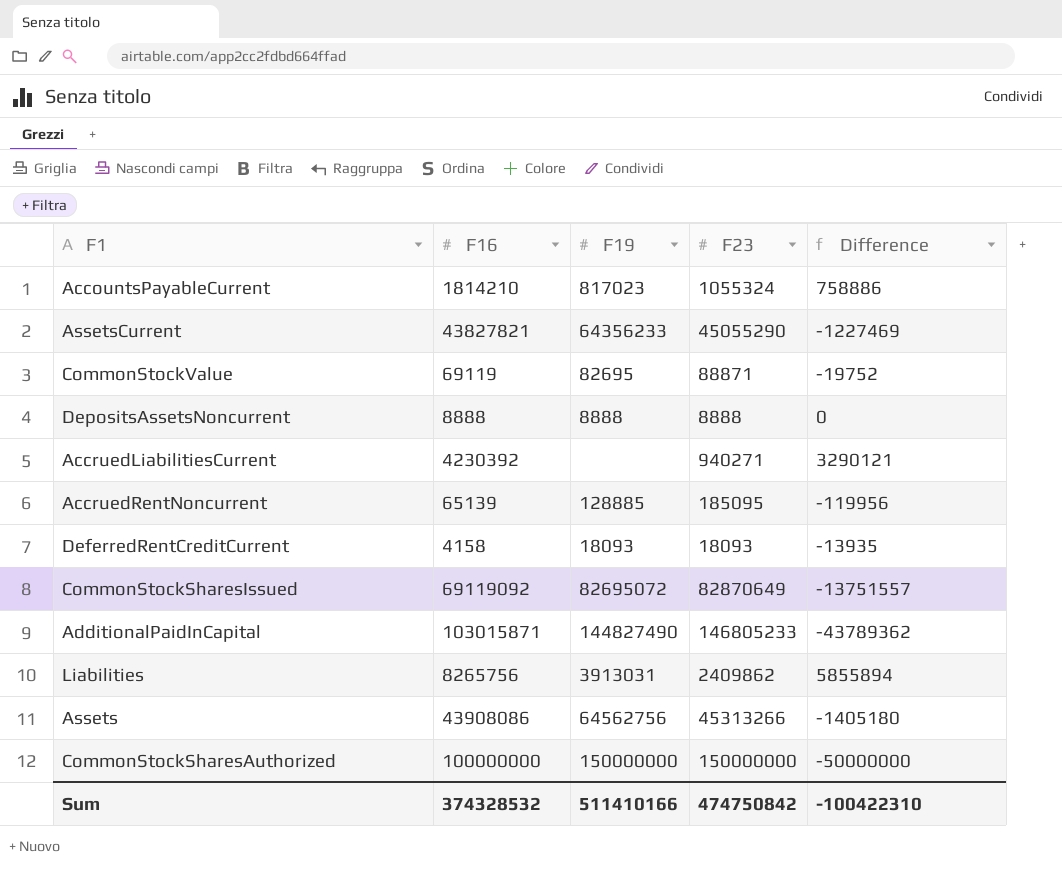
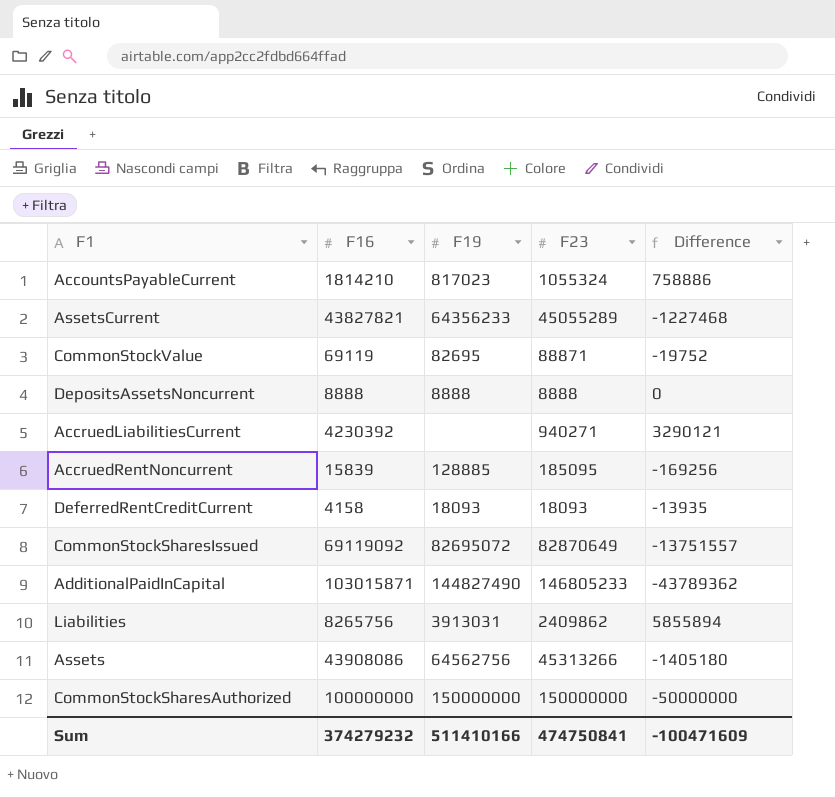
AssetsCurrent | F23: 45055290 -> 45055289
AssetsCurrent | Difference: -1227469 -> -1227468
AccruedRentNoncurrent | F16: 65139 -> 15839
AccruedRentNoncurrent | Difference: -119956 -> -169256
Sum | F16: 374328532 -> 374279232
Sum | F23: 474750842 -> 474750841
Sum | Difference: -100422310 -> -100471609

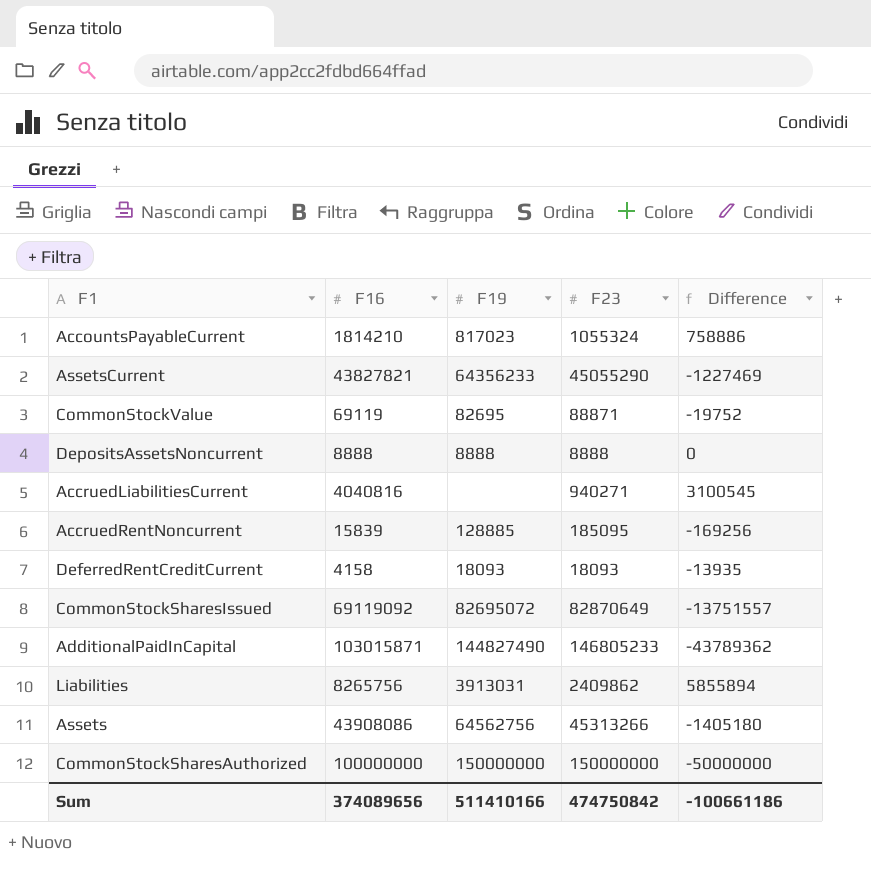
AssetsCurrent | F23: 45055289 -> 45055290
AssetsCurrent | Difference: -1227468 -> -1227469
AccruedLiabilitiesCurrent | F16: 4230392 -> 4040816
AccruedLiabilitiesCurrent | Difference: 3290121 -> 3100545
Sum | F16: 374279232 -> 374089656
Sum | F23: 474750841 -> 474750842
Sum | Difference: -100471609 -> -100661186

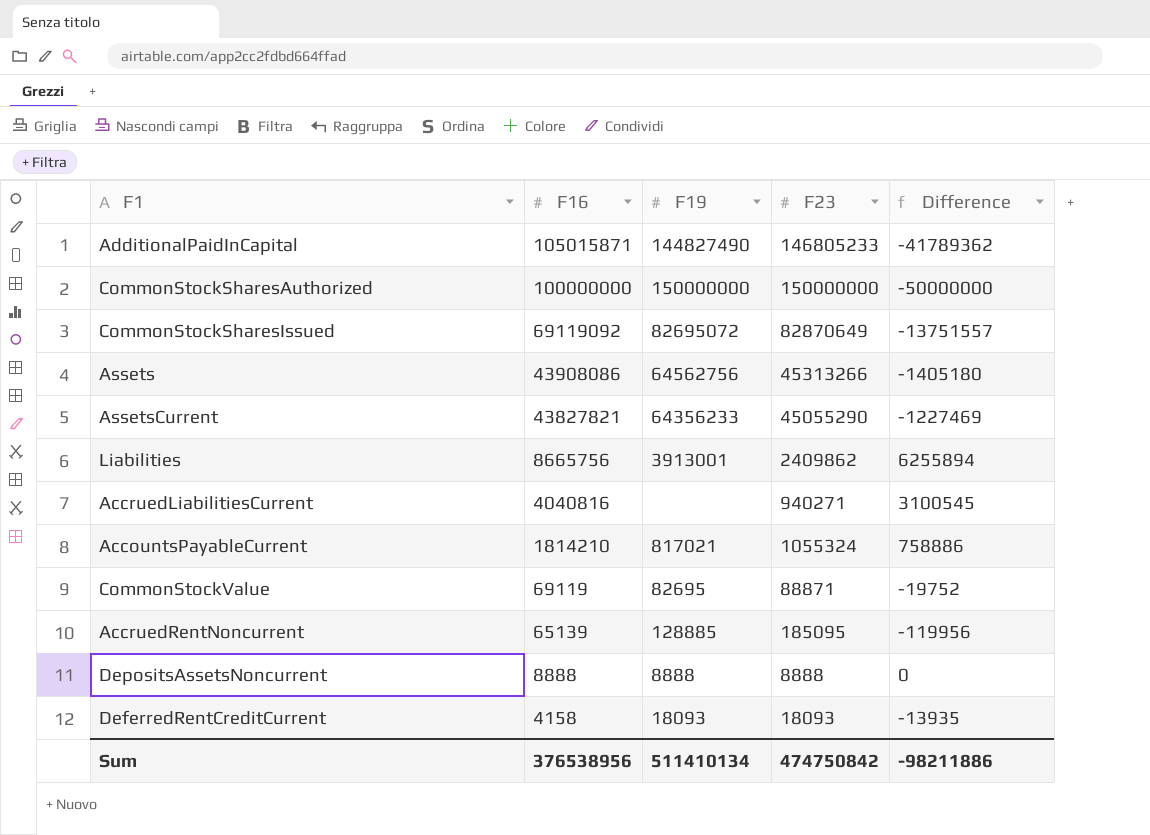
row order: none -> F16 descending
AdditionalPaidInCapital | F16: 103015871 -> 105015871
AdditionalPaidInCapital | Difference: -43789362 -> -41789362
Liabilities | F16: 8265756 -> 8665756
Liabilities | F19: 3913031 -> 3913001
Liabilities | Difference: 5855894 -> 6255894
AccountsPayableCurrent | F19: 817023 -> 817021
AccruedRentNoncurrent | F16: 15839 -> 65139
AccruedRentNoncurrent | Difference: -169256 -> -119956
Sum | F16: 374089656 -> 376538956
Sum | F19: 511410166 -> 511410134
Sum | Difference: -100661186 -> -98211886

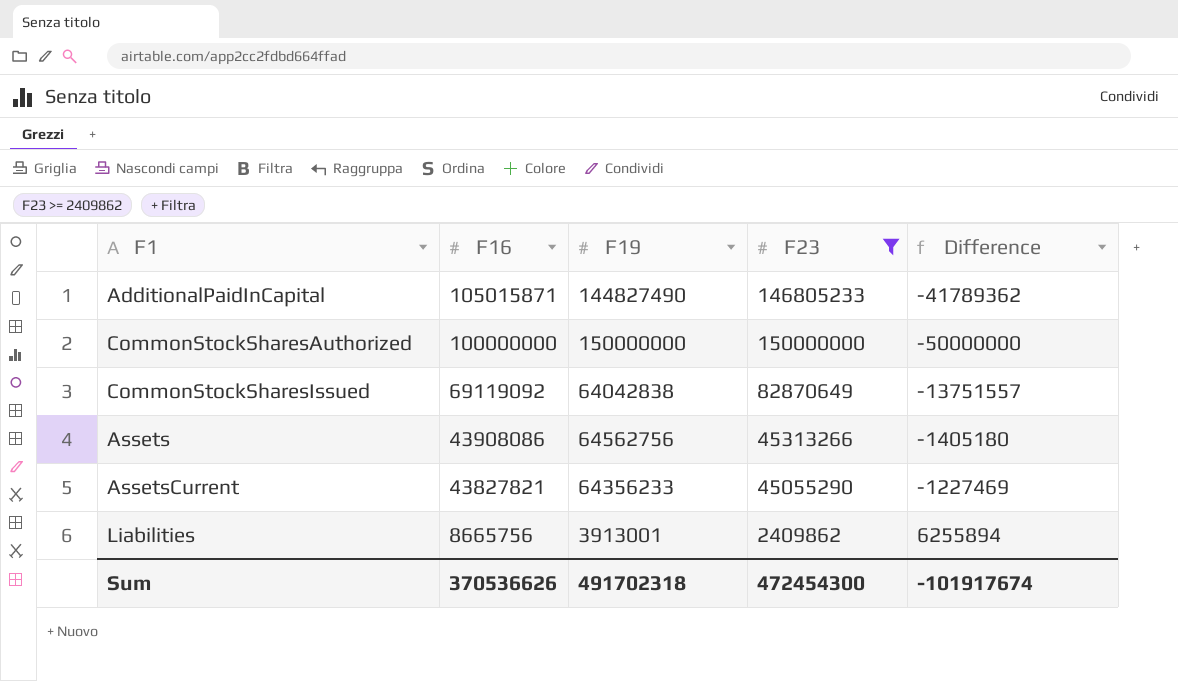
filter: none -> F23 >= 2409862
CommonStockSharesIssued | F19: 82695072 -> 64042838
Sum | F16: 376538956 -> 370536626
Sum | F19: 511410134 -> 491702318
Sum | F23: 474750842 -> 472454300
Sum | Difference: -98211886 -> -101917674

